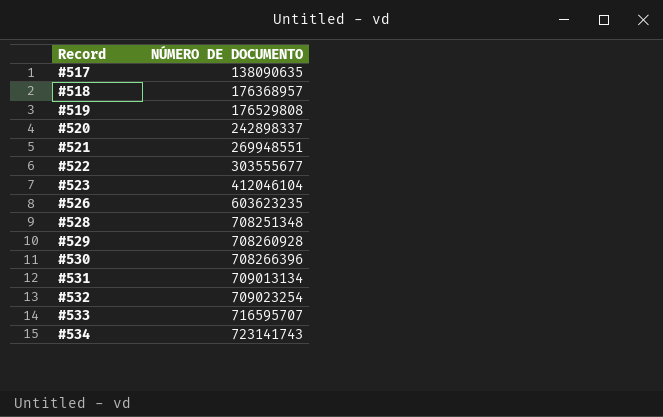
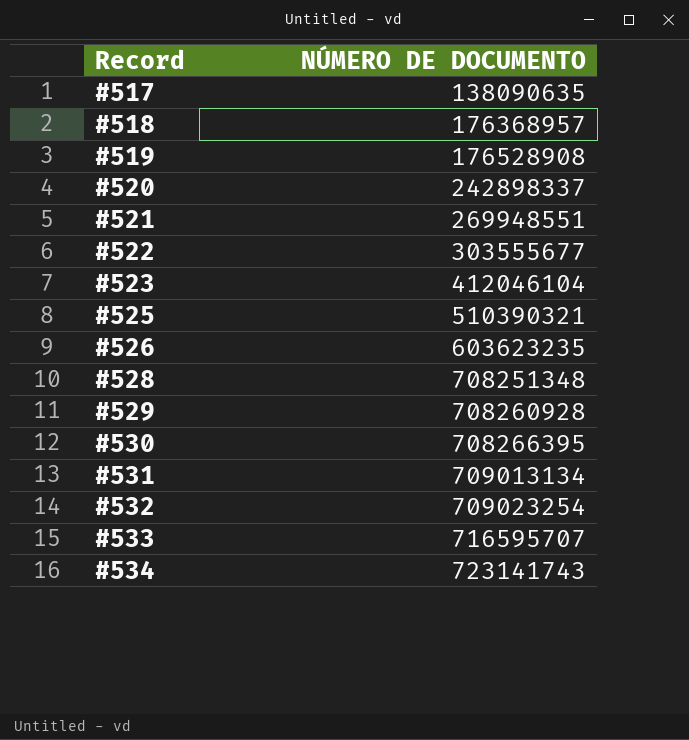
#519 | NÚMERO DE DOCUMENTO: 176529808 -> 176528908
row #525: none -> 510390321
#530 | NÚMERO DE DOCUMENTO: 708266396 -> 708266395

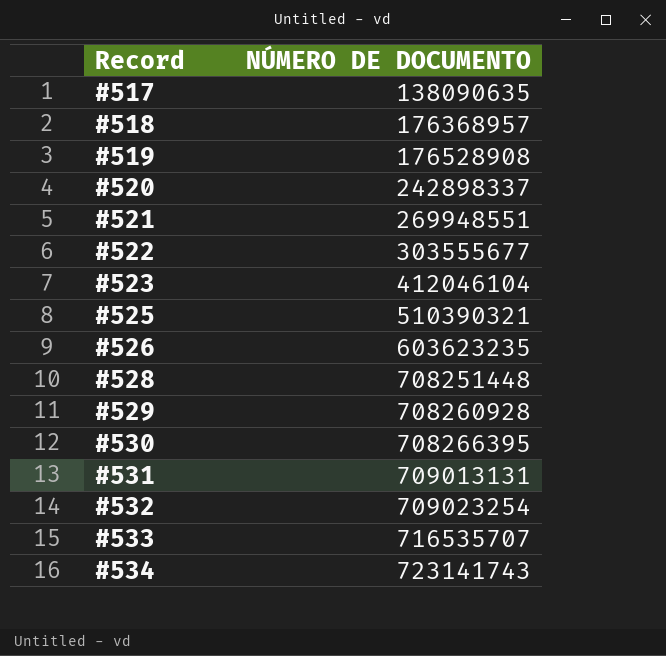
#528 | NÚMERO DE DOCUMENTO: 708251348 -> 708251448
#531 | NÚMERO DE DOCUMENTO: 709013134 -> 709013131
#533 | NÚMERO DE DOCUMENTO: 716595707 -> 716535707

